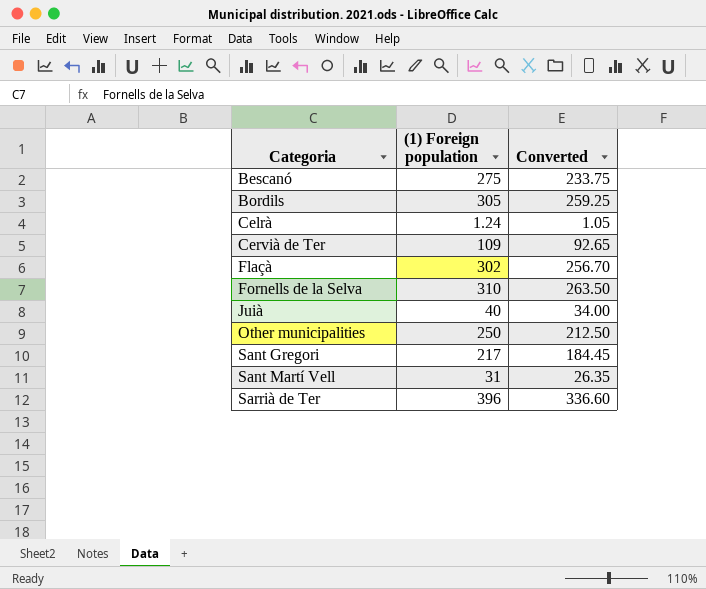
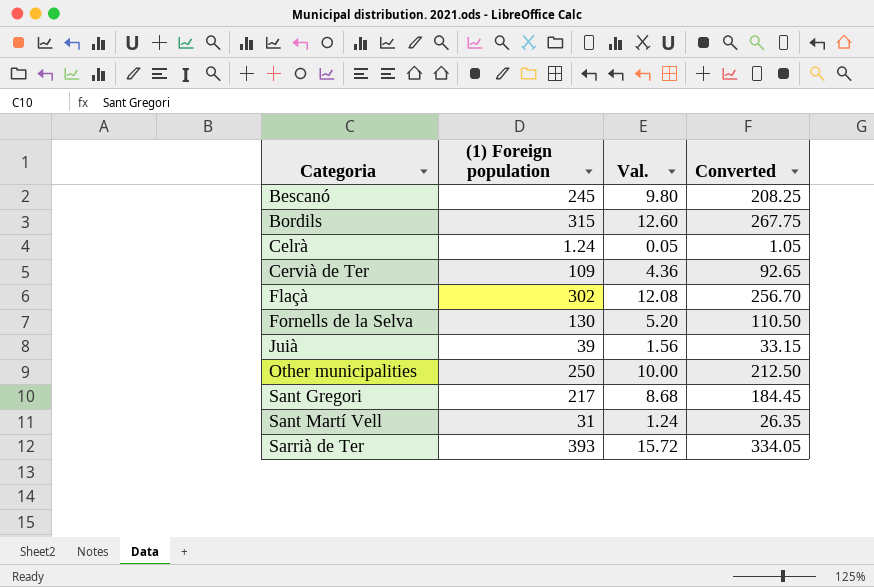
column Val. | formula: none -> [(1) Foreign population] * 0.04
Bescanó | (1) Foreign population: 275 -> 245
Bescanó | Converted: 233.75 -> 208.25
Bordils | (1) Foreign population: 305 -> 315
Bordils | Converted: 259.25 -> 267.75
Fornells de la Selva | (1) Foreign population: 310 -> 130
Fornells de la Selva | Converted: 263.50 -> 110.50
Juià | (1) Foreign population: 40 -> 39
Juià | Converted: 34.00 -> 33.15
Sarrià de Ter | (1) Foreign population: 396 -> 393
Sarrià de Ter | Converted: 336.60 -> 334.05

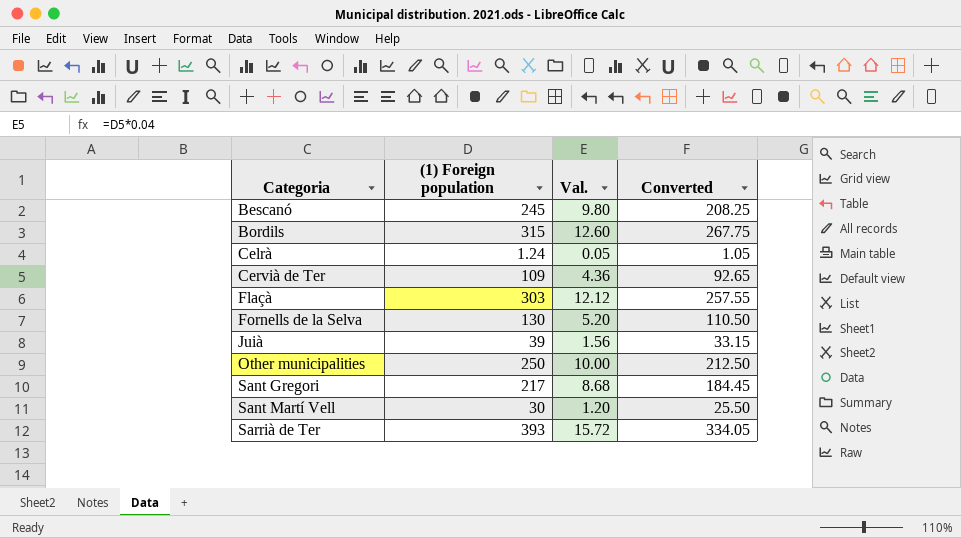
Flaçà | (1) Foreign population: 302 -> 303
Flaçà | Val.: 12.08 -> 12.12
Flaçà | Converted: 256.70 -> 257.55
Sant Martí Vell | (1) Foreign population: 31 -> 30
Sant Martí Vell | Val.: 1.24 -> 1.20
Sant Martí Vell | Converted: 26.35 -> 25.50

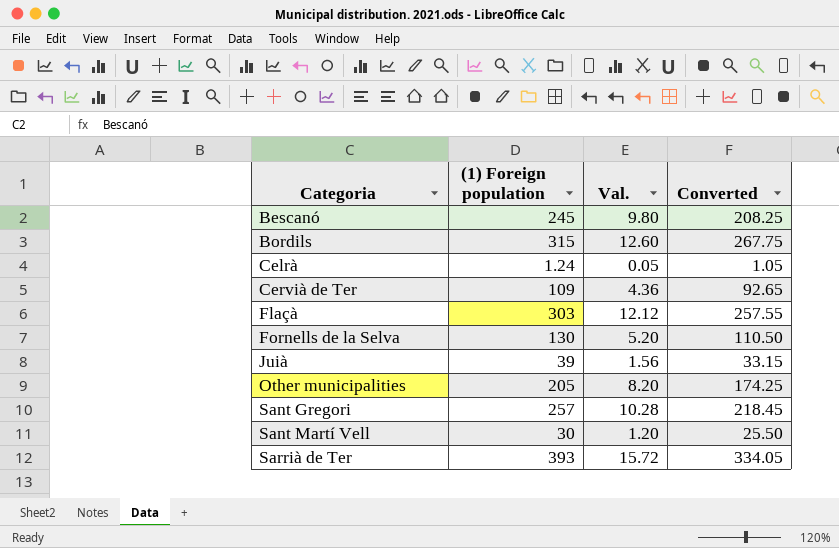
Other municipalities | (1) Foreign population: 250 -> 205
Other municipalities | Val.: 10.00 -> 8.20
Other municipalities | Converted: 212.50 -> 174.25
Sant Gregori | (1) Foreign population: 217 -> 257
Sant Gregori | Val.: 8.68 -> 10.28
Sant Gregori | Converted: 184.45 -> 218.45

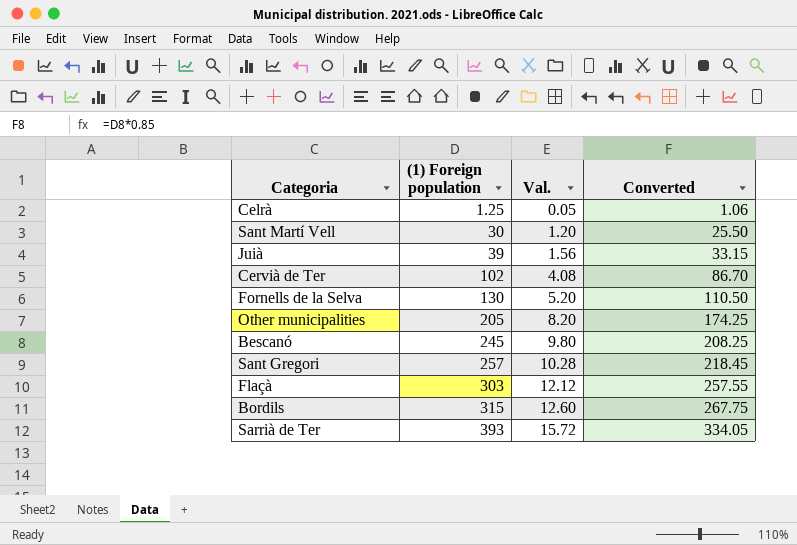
row order: Categoria ascending -> (1) Foreign population ascending
Celrà | (1) Foreign population: 1.24 -> 1.25
Celrà | Converted: 1.05 -> 1.06
Cervià de Ter | (1) Foreign population: 109 -> 102
Cervià de Ter | Val.: 4.36 -> 4.08
Cervià de Ter | Converted: 92.65 -> 86.70

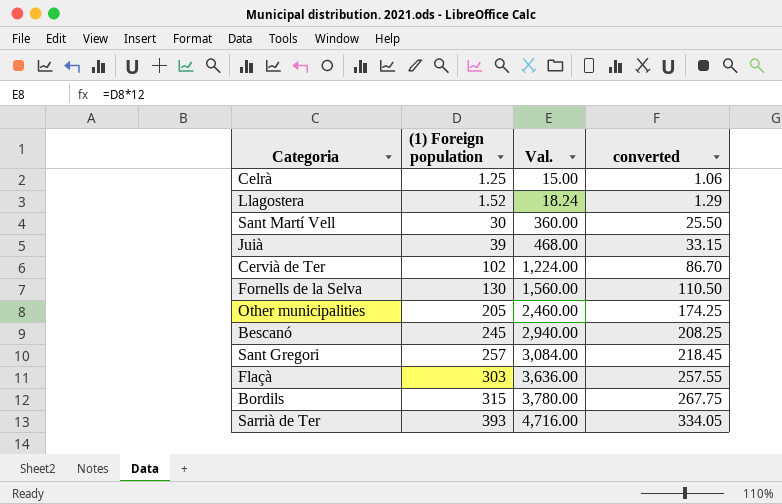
column Val. | formula: [(1) Foreign population] * 0.04 -> [(1) Foreign population] * 12
column name: Converted -> converted
row Llagostera: none -> 1.52 | 18.24 | 1.29

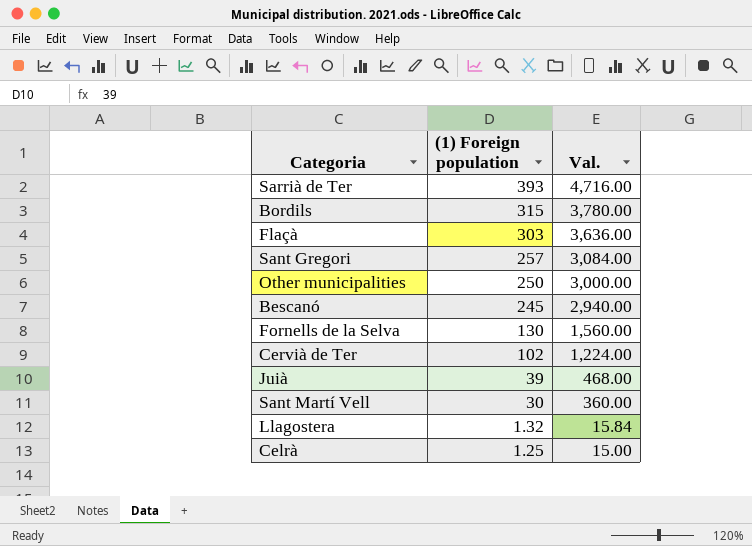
row order: (1) Foreign population ascending -> (1) Foreign population descending
column converted | formula: [(1) Foreign population] * 0.85 -> none
Other municipalities | (1) Foreign population: 205 -> 250
Other municipalities | Val.: 2,460.00 -> 3,000.00
Llagostera | (1) Foreign population: 1.52 -> 1.32
Llagostera | Val.: 18.24 -> 15.84

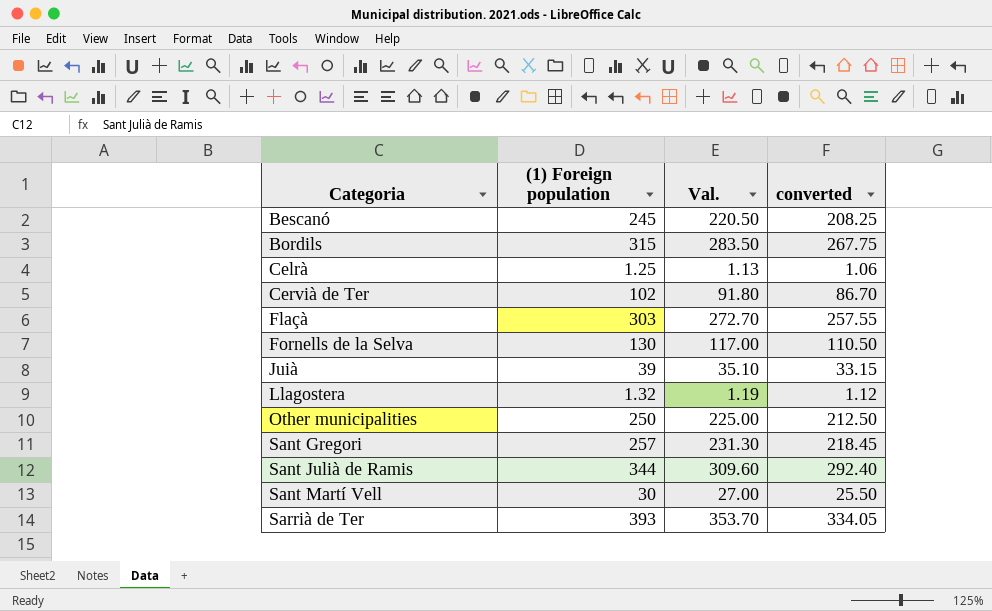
row order: (1) Foreign population descending -> Categoria ascending
column Val. | formula: [(1) Foreign population] * 12 -> [(1) Foreign population] * 0.9
column converted | formula: none -> [(1) Foreign population] * 0.85
row Sant Julià de Ramis: none -> 344 | 309.60 | 292.40

